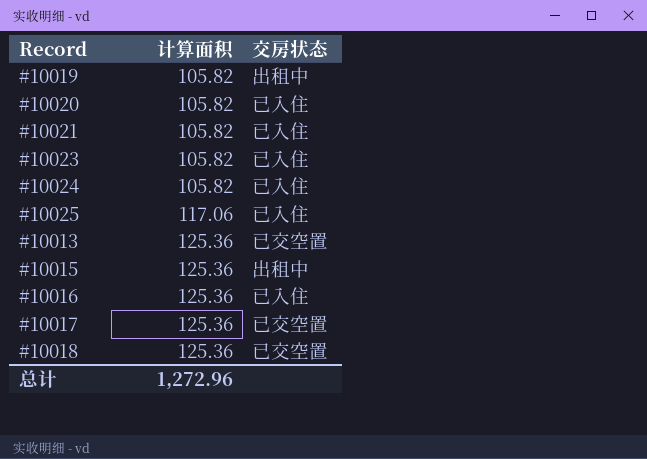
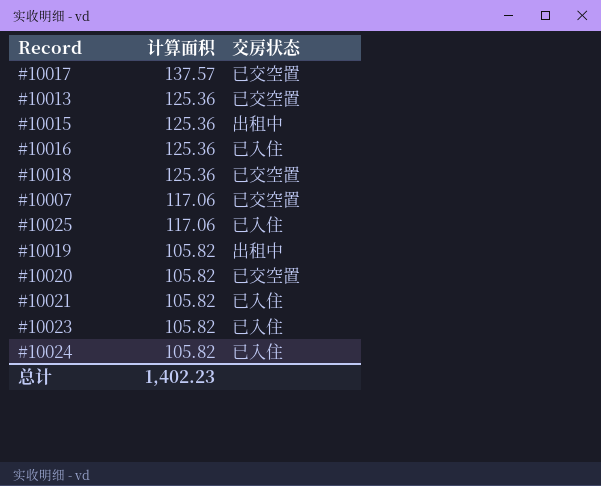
row order: 计算面积 ascending -> 计算面积 descending
#10017 | 计算面积: 125.36 -> 137.57
row #10007: none -> 117.06 | 已交空置
#10020 | 交房状态: 已入住 -> 已交空置
总计 | 计算面积: 1,272.96 -> 1,402.23

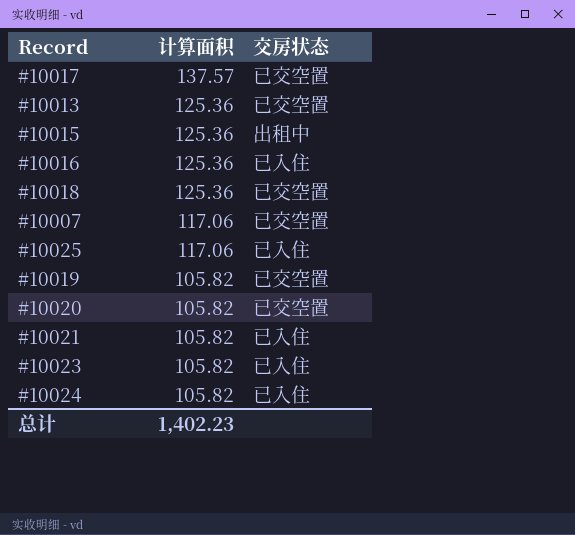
#10019 | 交房状态: 出租中 -> 已交空置

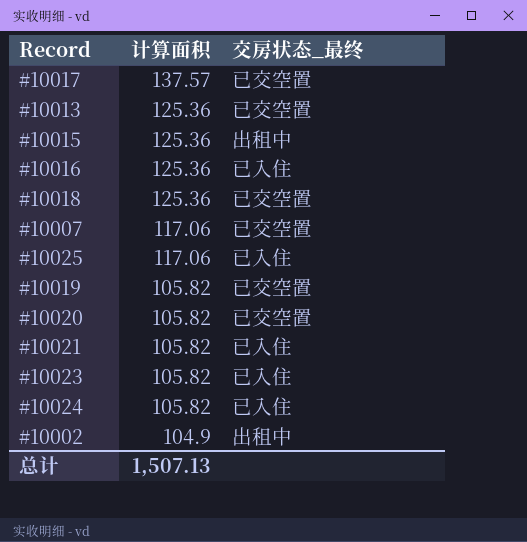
column name: 交房状态 -> 交房状态_最终
row #10002: none -> 104.9 | 出租中
总计 | 计算面积: 1,402.23 -> 1,507.13

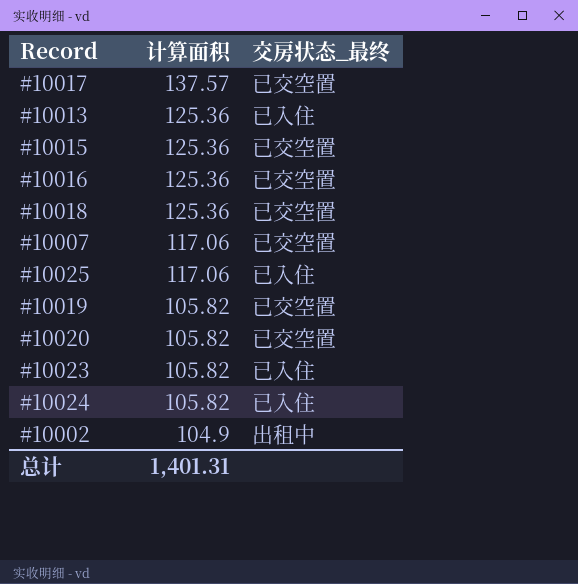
row #10021: 105.82 | 已入住 -> none
#10013 | 交房状态_最终: 已交空置 -> 已入住
#10015 | 交房状态_最终: 出租中 -> 已交空置
#10016 | 交房状态_最终: 已入住 -> 已交空置
总计 | 计算面积: 1,507.13 -> 1,401.31

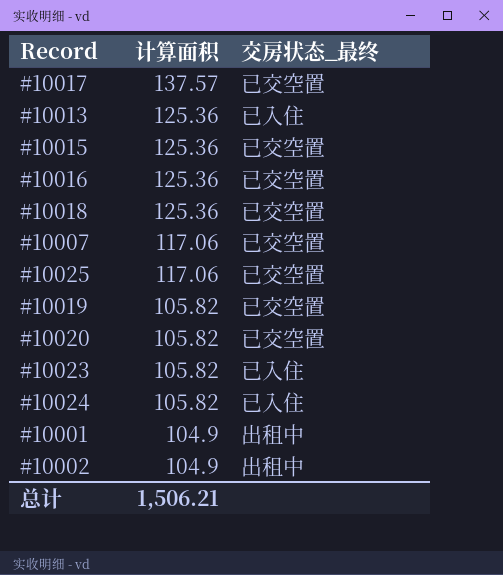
#10025 | 交房状态_最终: 已入住 -> 已交空置
row #10001: none -> 104.9 | 出租中
总计 | 计算面积: 1,401.31 -> 1,506.21

